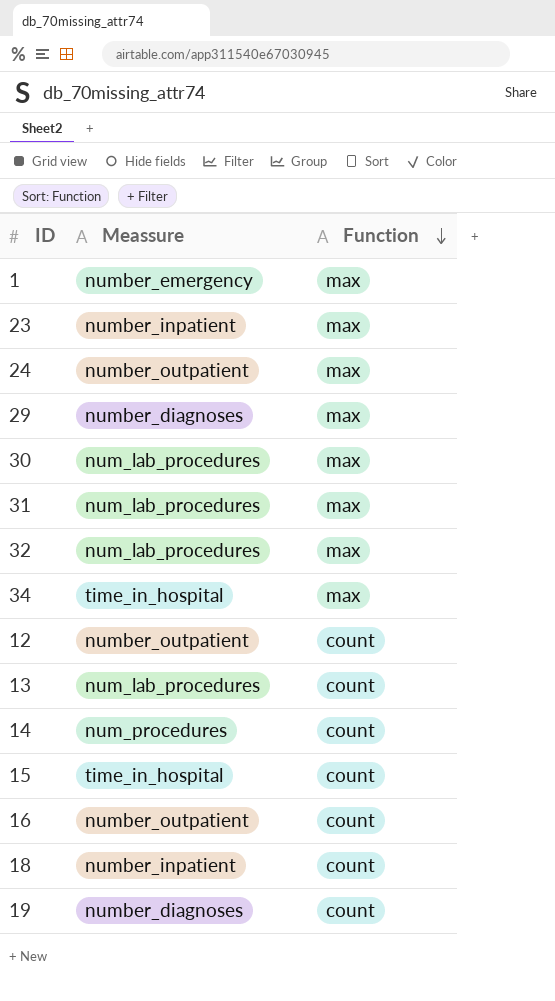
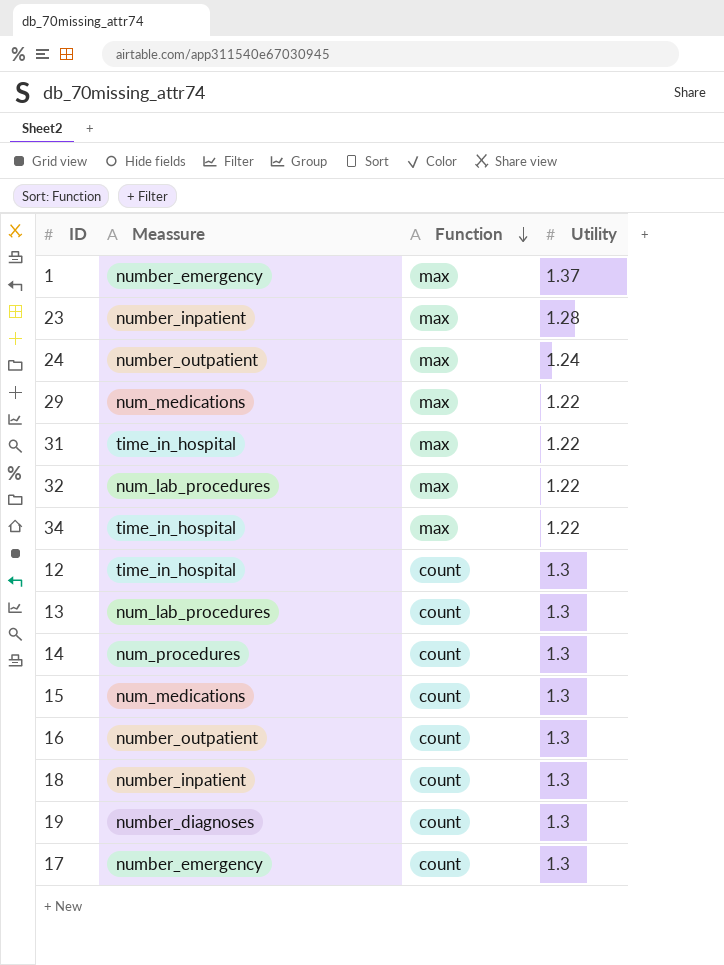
column Utility | position: none -> 4
row 30: num_lab_procedures | max -> none
29 | Meassure: number_diagnoses -> num_medications
31 | Meassure: num_lab_procedures -> time_in_hospital
12 | Meassure: number_outpatient -> time_in_hospital
15 | Meassure: time_in_hospital -> num_medications
row 17: none -> number_emergency | count | 1.3

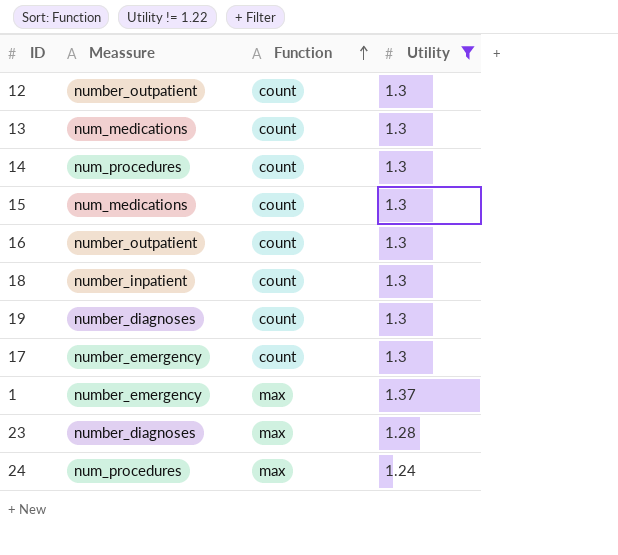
filter: none -> Utility != 1.22
row order: Function descending -> Function ascending
12 | Meassure: time_in_hospital -> number_outpatient
13 | Meassure: num_lab_procedures -> num_medications
23 | Meassure: number_inpatient -> number_diagnoses
24 | Meassure: number_outpatient -> num_procedures

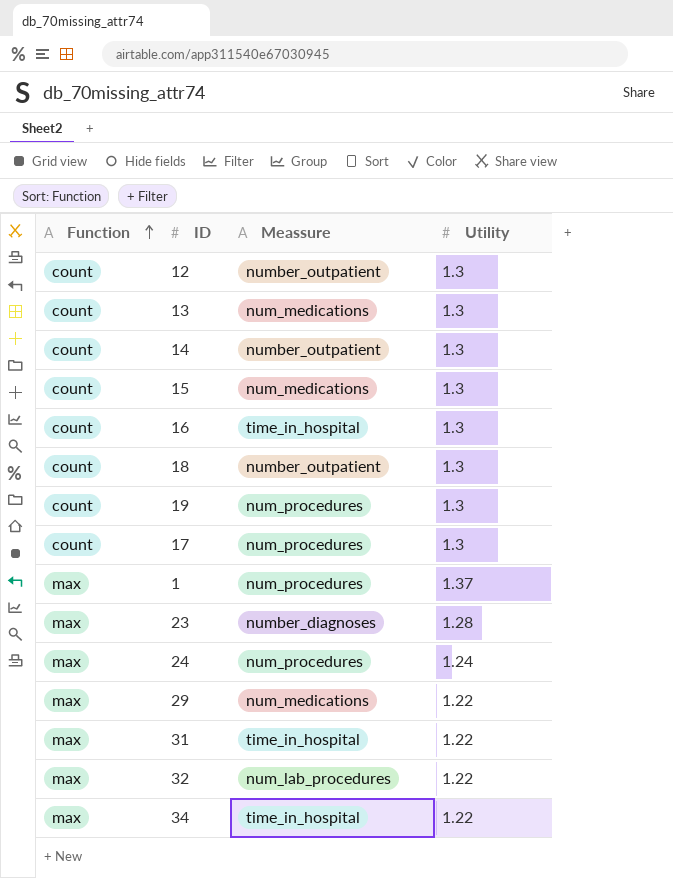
filter: Utility != 1.22 -> none
column Function | position: 3 -> 1
14 | Meassure: num_procedures -> number_outpatient
16 | Meassure: number_outpatient -> time_in_hospital
18 | Meassure: number_inpatient -> number_outpatient
19 | Meassure: number_diagnoses -> num_procedures
17 | Meassure: number_emergency -> num_procedures
1 | Meassure: number_emergency -> num_procedures

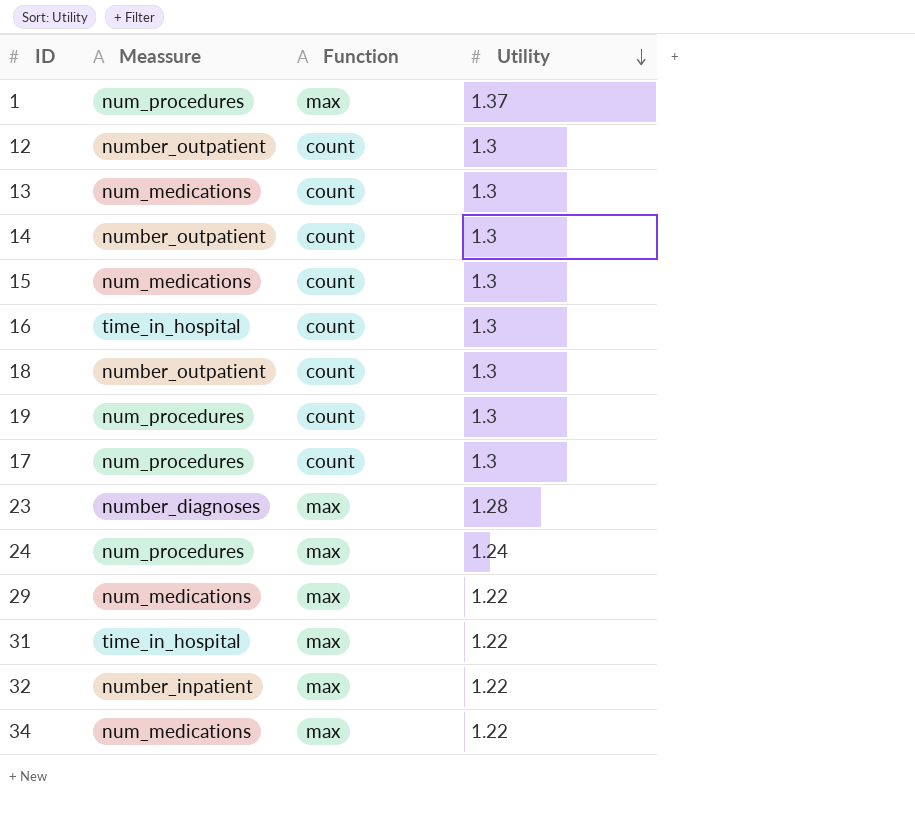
row order: Function ascending -> Utility descending
column Function | position: 1 -> 3
32 | Meassure: num_lab_procedures -> number_inpatient
34 | Meassure: time_in_hospital -> num_medications

